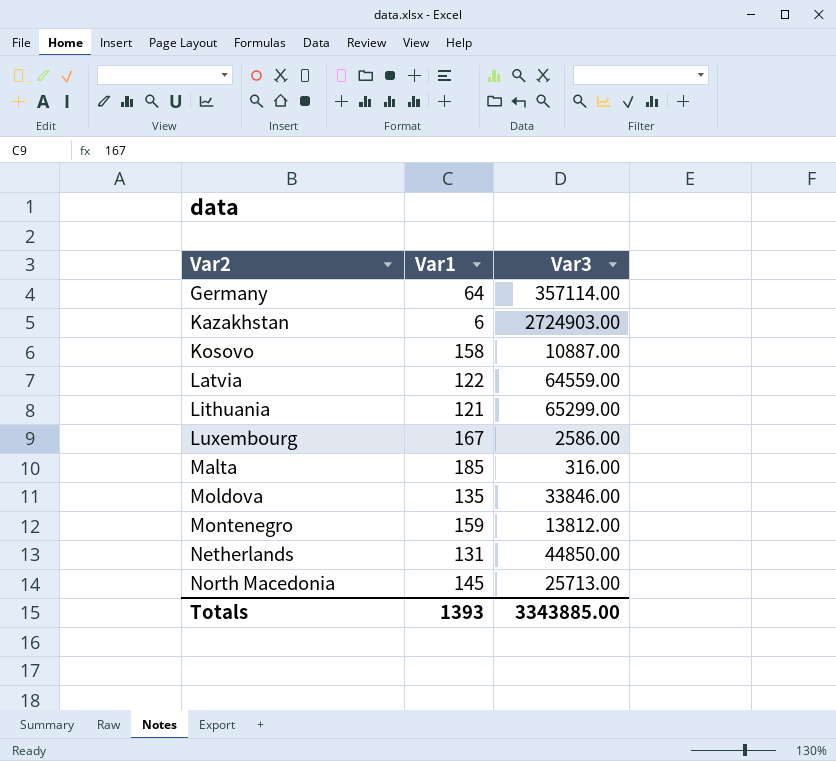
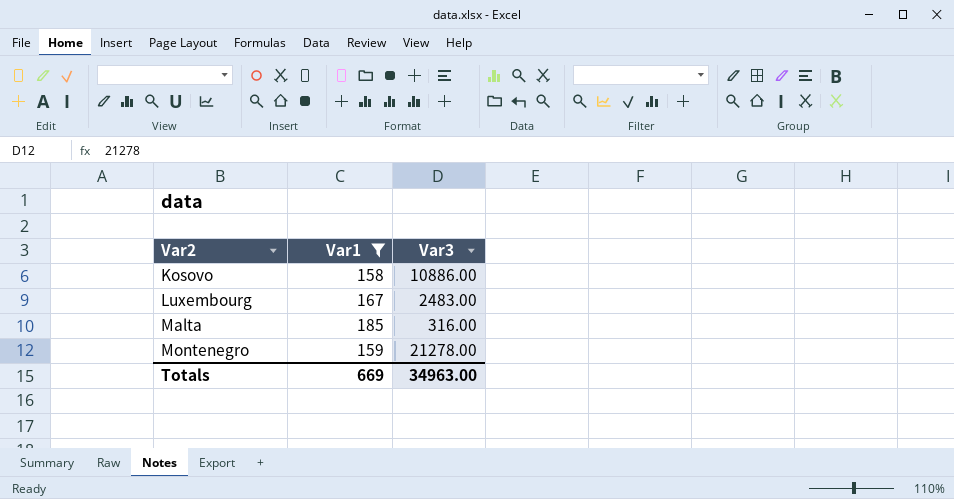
filter: none -> Var1 >= 158
Kosovo | Var3: 10887.00 -> 10886.00
Luxembourg | Var3: 2586.00 -> 2483.00
Montenegro | Var3: 13812.00 -> 21278.00
Totals | Var1: 1393 -> 669
Totals | Var3: 3343885.00 -> 34963.00

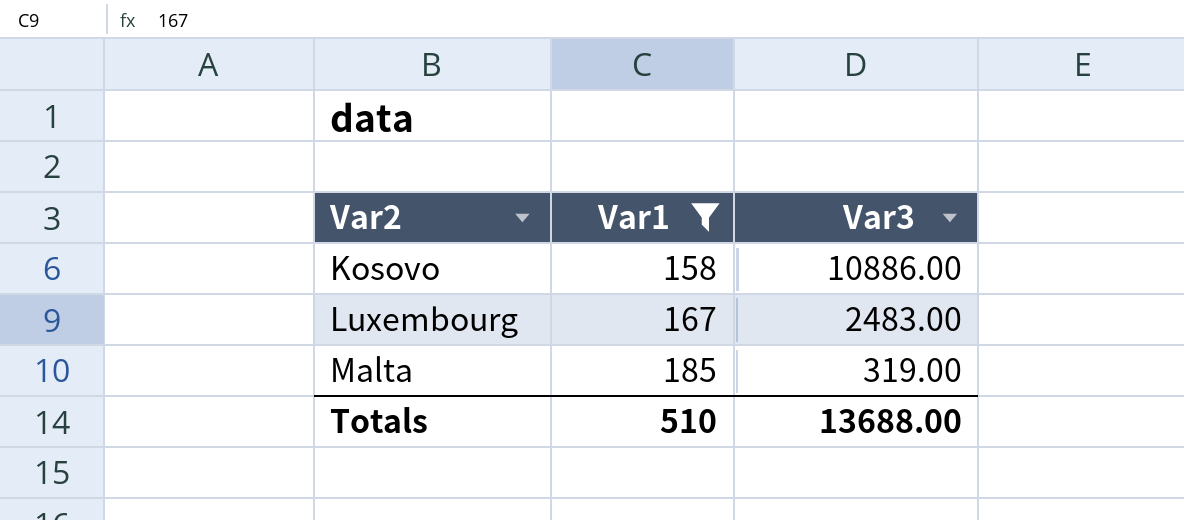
row Montenegro: 159 | 21278.00 -> none
Malta | Var3: 316.00 -> 319.00
Totals | Var1: 669 -> 510
Totals | Var3: 34963.00 -> 13688.00

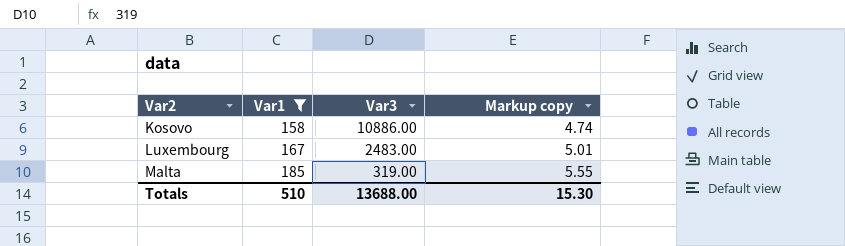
column Markup copy | formula: none -> [Var1] * 0.03

